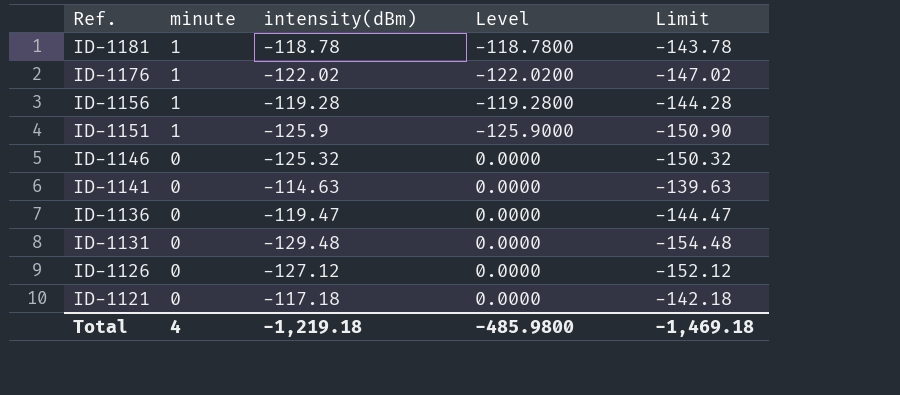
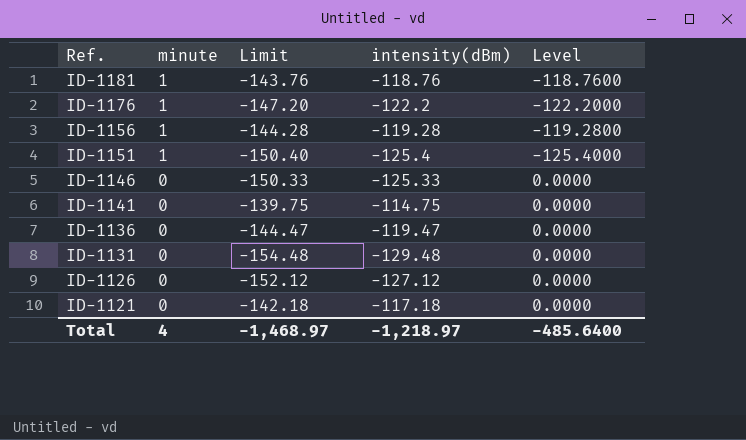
column Limit | position: 5 -> 3
ID-1181 | Limit: -143.78 -> -143.76
ID-1181 | intensity(dBm): -118.78 -> -118.76
ID-1181 | Level: -118.7800 -> -118.7600
ID-1176 | Limit: -147.02 -> -147.20
ID-1176 | intensity(dBm): -122.02 -> -122.2
ID-1176 | Level: -122.0200 -> -122.2000
ID-1151 | Limit: -150.90 -> -150.40
ID-1151 | intensity(dBm): -125.9 -> -125.4
ID-1151 | Level: -125.9000 -> -125.4000
ID-1146 | Limit: -150.32 -> -150.33
ID-1146 | intensity(dBm): -125.32 -> -125.33
ID-1141 | Limit: -139.63 -> -139.75
ID-1141 | intensity(dBm): -114.63 -> -114.75
Total | Limit: -1,469.18 -> -1,468.97
Total | intensity(dBm): -1,219.18 -> -1,218.97
Total | Level: -485.9800 -> -485.6400

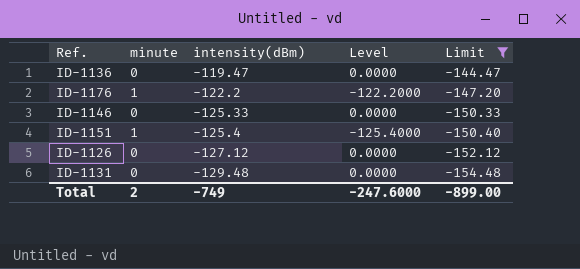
filter: none -> Limit <= -144.47
row order: Ref. descending -> intensity(dBm) descending
column Limit | position: 3 -> 5
Total | minute: 4 -> 2
Total | intensity(dBm): -1,218.97 -> -749
Total | Level: -485.6400 -> -247.6000
Total | Limit: -1,468.97 -> -899.00

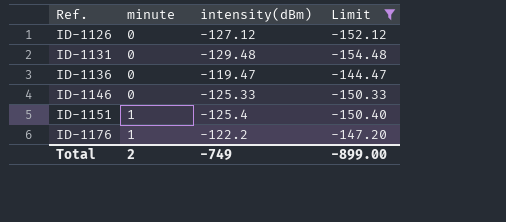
row order: intensity(dBm) descending -> Ref. ascending
column Level | formula: [minute] * [intensity(dBm)] -> none

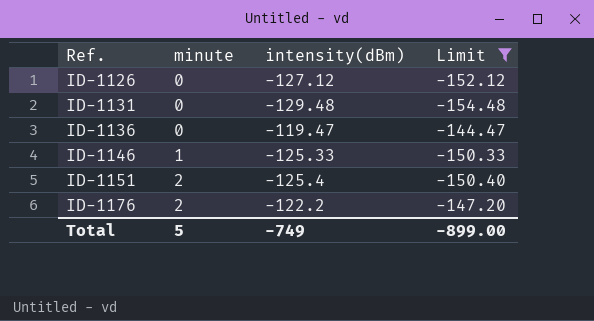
ID-1146 | minute: 0 -> 1
ID-1151 | minute: 1 -> 2
ID-1176 | minute: 1 -> 2
Total | minute: 2 -> 5

